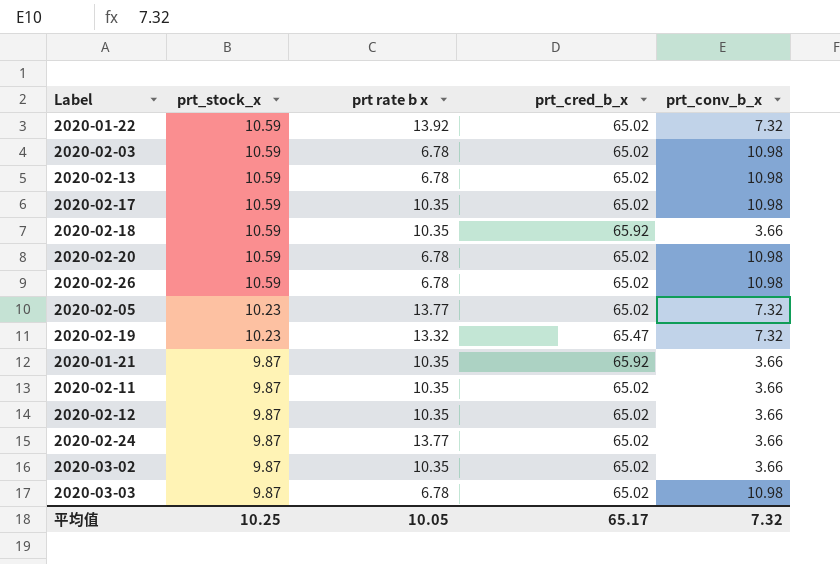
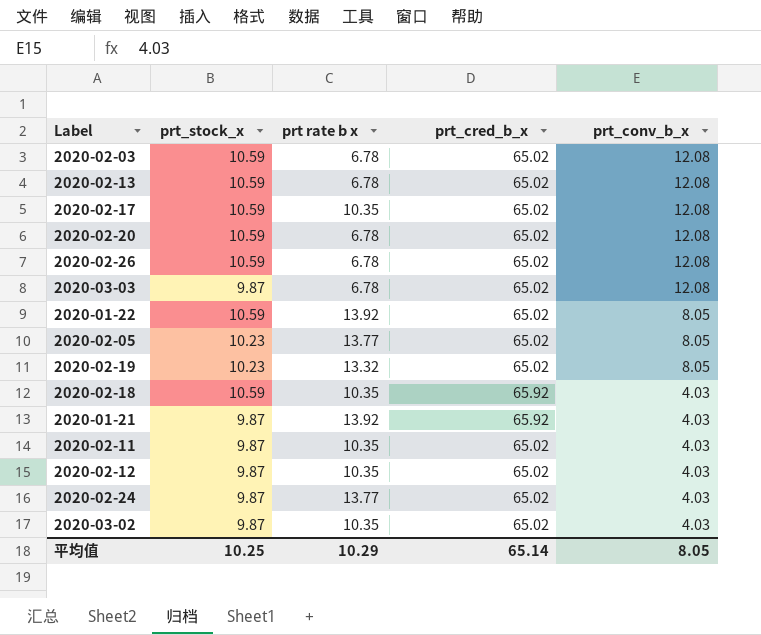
row order: prt_stock_x descending -> prt_conv_b_x descending
2020-02-03 | prt_conv_b_x: 10.98 -> 12.08
2020-02-13 | prt_conv_b_x: 10.98 -> 12.08
2020-02-17 | prt_conv_b_x: 10.98 -> 12.08
2020-02-20 | prt_conv_b_x: 10.98 -> 12.08
2020-02-26 | prt_conv_b_x: 10.98 -> 12.08
2020-03-03 | prt_conv_b_x: 10.98 -> 12.08
2020-01-22 | prt_conv_b_x: 7.32 -> 8.05
2020-02-05 | prt_conv_b_x: 7.32 -> 8.05
2020-02-19 | prt_cred_b_x: 65.47 -> 65.02
2020-02-19 | prt_conv_b_x: 7.32 -> 8.05
2020-02-18 | prt_conv_b_x: 3.66 -> 4.03
2020-01-21 | prt rate b x: 10.35 -> 13.92
2020-01-21 | prt_conv_b_x: 3.66 -> 4.03
2020-02-11 | prt_conv_b_x: 3.66 -> 4.03
2020-02-12 | prt_conv_b_x: 3.66 -> 4.03
2020-02-24 | prt_conv_b_x: 3.66 -> 4.03
2020-03-02 | prt_conv_b_x: 3.66 -> 4.03
平均值 | prt rate b x: 10.05 -> 10.29
平均值 | prt_cred_b_x: 65.17 -> 65.14
平均值 | prt_conv_b_x: 7.32 -> 8.05

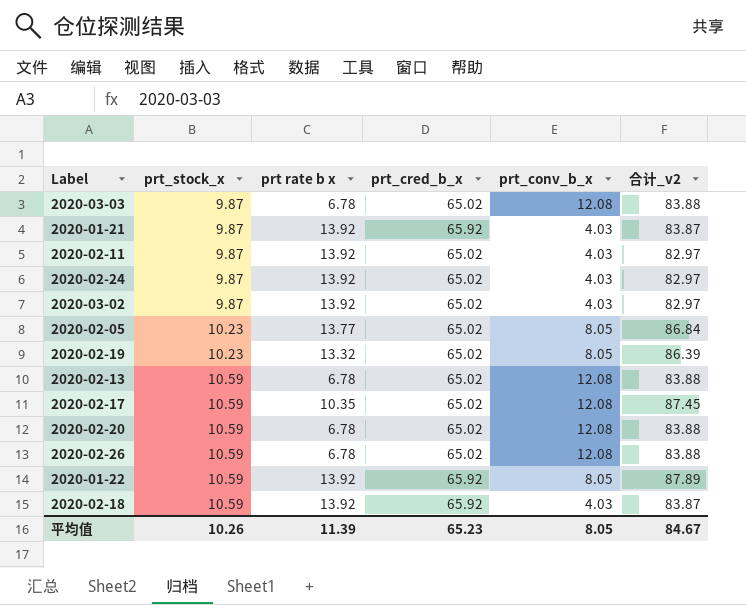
row order: prt_conv_b_x descending -> prt_stock_x ascending
column 合计_v2 | formula: none -> [prt rate b x] + [prt_cred_b_x] + [prt_conv_b_x]
row 2020-02-03: 10.59 | 6.78 | 65.02 | 12.08 -> none
row 2020-02-12: 9.87 | 10.35 | 65.02 | 4.03 -> none
2020-02-11 | prt rate b x: 10.35 -> 13.92
2020-02-24 | prt rate b x: 13.77 -> 13.92
2020-03-02 | prt rate b x: 10.35 -> 13.92
2020-01-22 | prt_cred_b_x: 65.02 -> 65.92
2020-02-18 | prt rate b x: 10.35 -> 13.92
平均值 | prt_stock_x: 10.25 -> 10.26
平均值 | prt rate b x: 10.29 -> 11.39
平均值 | prt_cred_b_x: 65.14 -> 65.23

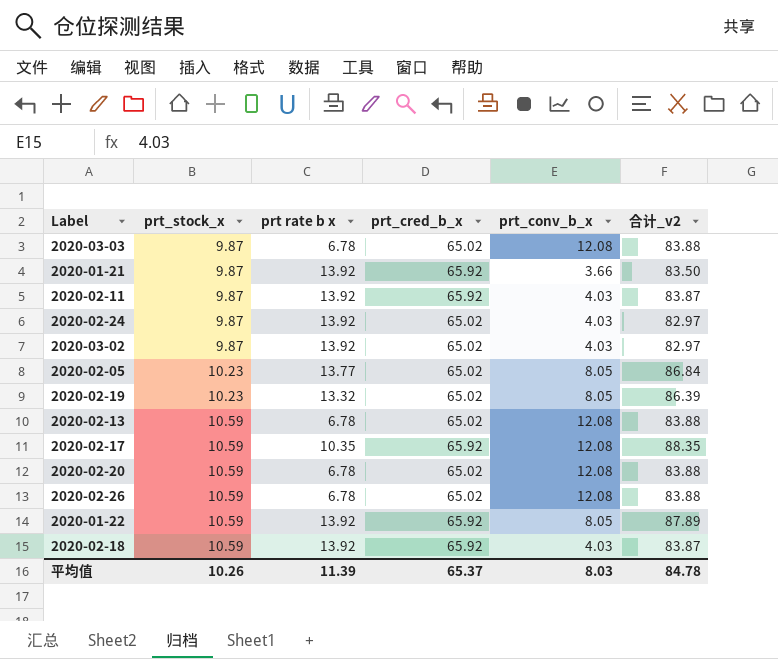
2020-01-21 | prt_conv_b_x: 4.03 -> 3.66
2020-01-21 | 合计_v2: 83.87 -> 83.50
2020-02-11 | prt_cred_b_x: 65.02 -> 65.92
2020-02-11 | 合计_v2: 82.97 -> 83.87
2020-02-17 | prt_cred_b_x: 65.02 -> 65.92
2020-02-17 | 合计_v2: 87.45 -> 88.35
平均值 | prt_cred_b_x: 65.23 -> 65.37
平均值 | prt_conv_b_x: 8.05 -> 8.03
平均值 | 合计_v2: 84.67 -> 84.78

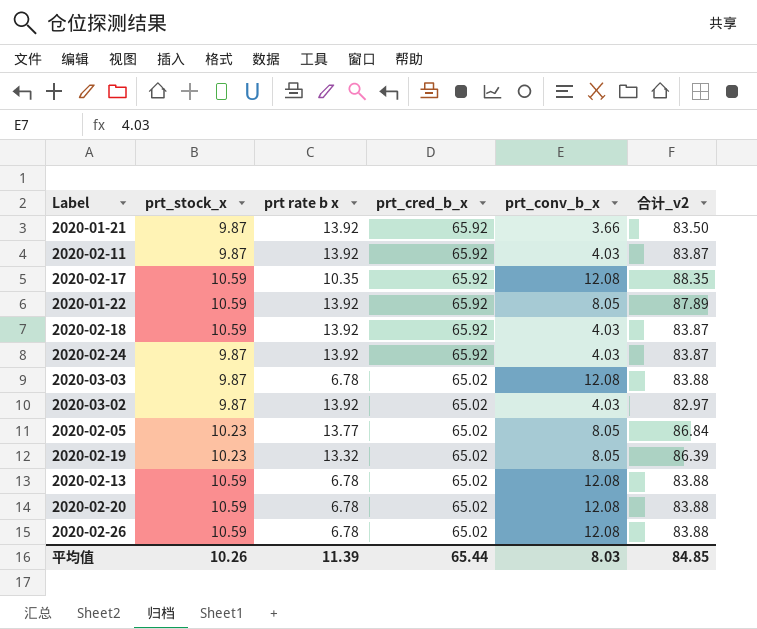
row order: prt_stock_x ascending -> prt_cred_b_x descending
2020-02-24 | prt_cred_b_x: 65.02 -> 65.92
2020-02-24 | 合计_v2: 82.97 -> 83.87
平均值 | prt_cred_b_x: 65.37 -> 65.44
平均值 | 合计_v2: 84.78 -> 84.85

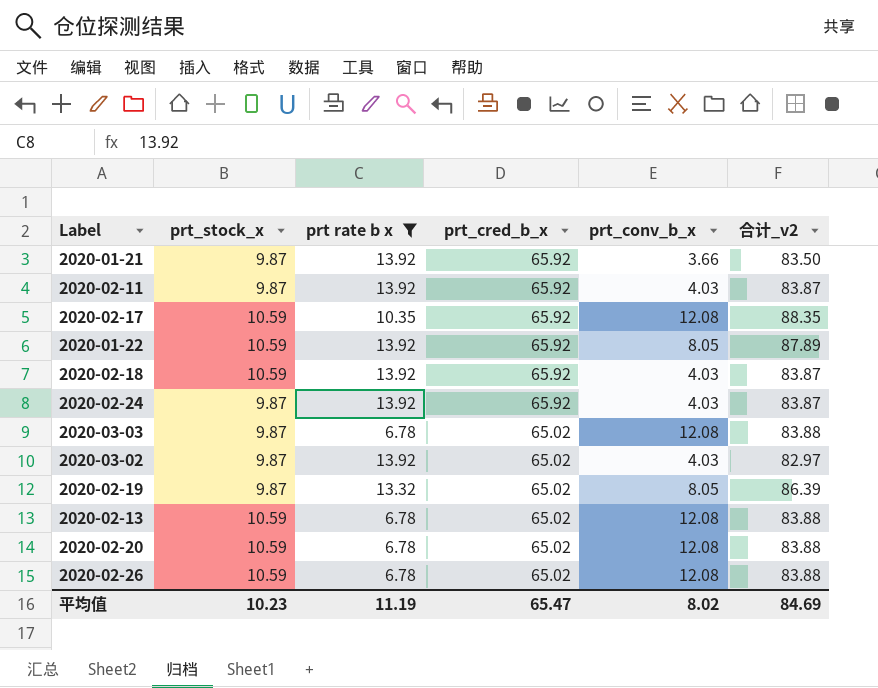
filter: none -> prt rate b x != 13.77
2020-02-19 | prt_stock_x: 10.23 -> 9.87
平均值 | prt_stock_x: 10.26 -> 10.23
平均值 | prt rate b x: 11.39 -> 11.19
平均值 | prt_cred_b_x: 65.44 -> 65.47
平均值 | prt_conv_b_x: 8.03 -> 8.02
平均值 | 合计_v2: 84.85 -> 84.69

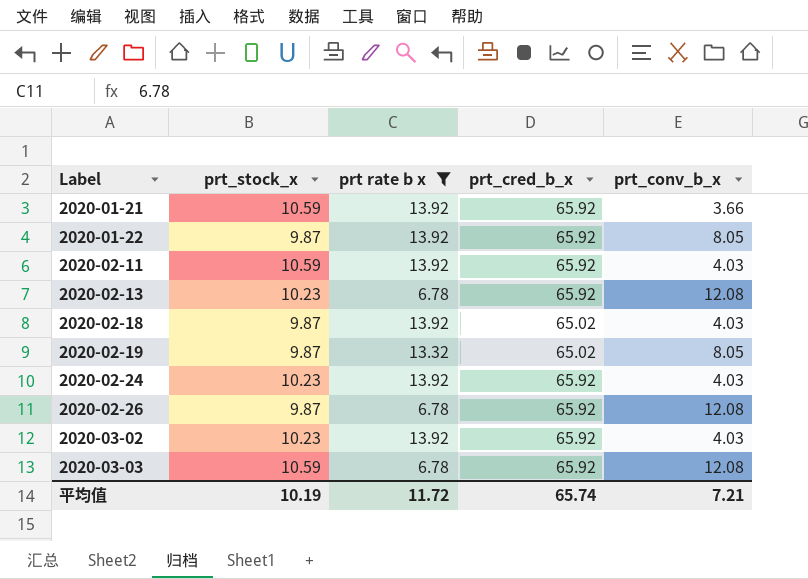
row order: prt_cred_b_x descending -> Label ascending
column 合计_v2 | formula: [prt rate b x] + [prt_cred_b_x] + [prt_conv_b_x] -> none
row 2020-02-17: 10.59 | 10.35 | 65.92 | 12.08 | 88.35 -> none
row 2020-02-20: 10.59 | 6.78 | 65.02 | 12.08 | 83.88 -> none
2020-01-21 | prt_stock_x: 9.87 -> 10.59
2020-01-22 | prt_stock_x: 10.59 -> 9.87
2020-02-11 | prt_stock_x: 9.87 -> 10.59
2020-02-13 | prt_stock_x: 10.59 -> 10.23
2020-02-13 | prt_cred_b_x: 65.02 -> 65.92
2020-02-18 | prt_stock_x: 10.59 -> 9.87
2020-02-18 | prt_cred_b_x: 65.92 -> 65.02
2020-02-24 | prt_stock_x: 9.87 -> 10.23
2020-02-26 | prt_stock_x: 10.59 -> 9.87
2020-02-26 | prt_cred_b_x: 65.02 -> 65.92
2020-03-02 | prt_stock_x: 9.87 -> 10.23
2020-03-02 | prt_cred_b_x: 65.02 -> 65.92
2020-03-03 | prt_stock_x: 9.87 -> 10.59
2020-03-03 | prt_cred_b_x: 65.02 -> 65.92
平均值 | prt_stock_x: 10.23 -> 10.19
平均值 | prt rate b x: 11.19 -> 11.72
平均值 | prt_cred_b_x: 65.47 -> 65.74
平均值 | prt_conv_b_x: 8.02 -> 7.21

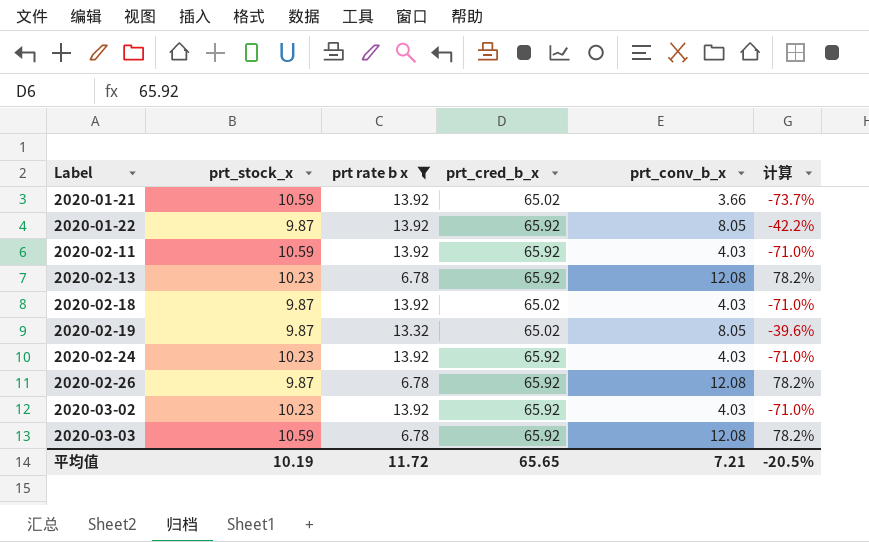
column 计算 | formula: none -> ([prt_conv_b_x] - [prt rate b x]) / [prt rate b x]
2020-01-21 | prt_cred_b_x: 65.92 -> 65.02
平均值 | prt_cred_b_x: 65.74 -> 65.65

